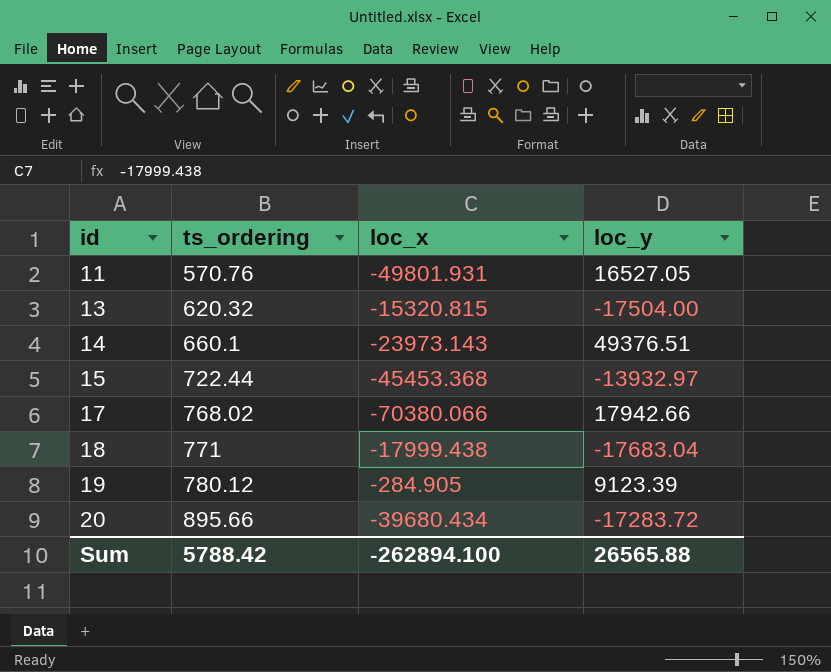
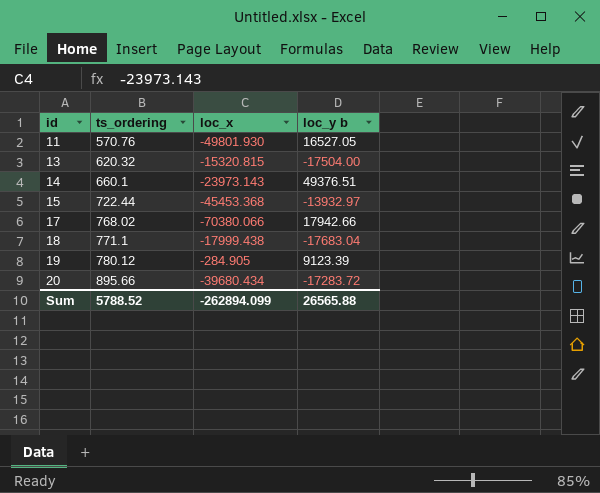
column name: loc_y -> loc_y b
11 | loc_x: -49801.931 -> -49801.930
18 | ts_ordering: 771 -> 771.1
Sum | ts_ordering: 5788.42 -> 5788.52
Sum | loc_x: -262894.100 -> -262894.099

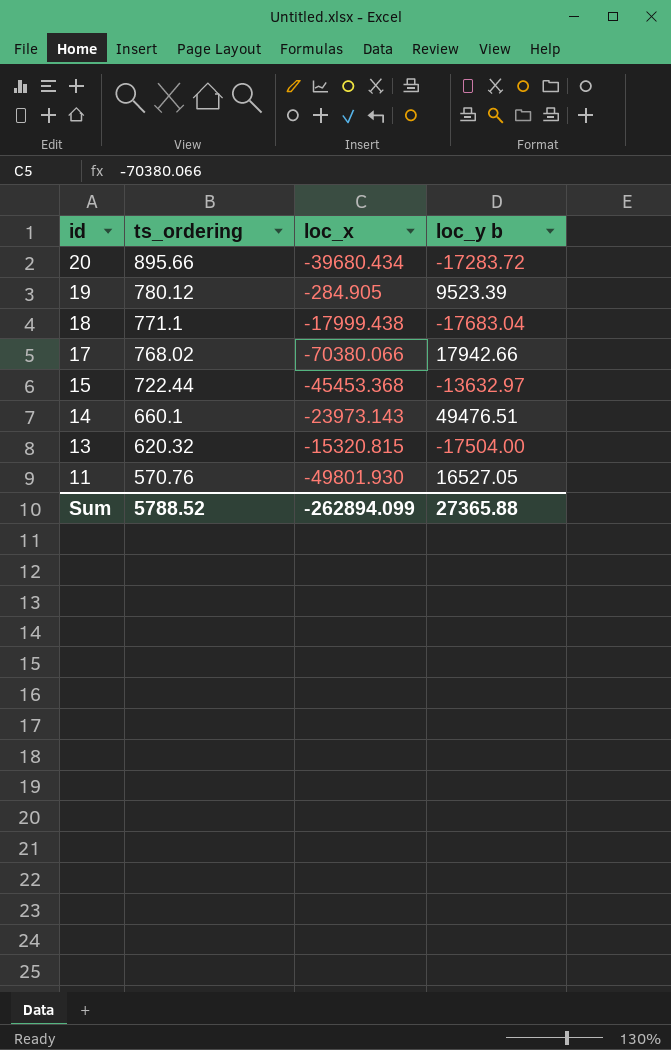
row order: id ascending -> id descending
19 | loc_y b: 9123.39 -> 9523.39
15 | loc_y b: -13932.97 -> -13632.97
14 | loc_y b: 49376.51 -> 49476.51
Sum | loc_y b: 26565.88 -> 27365.88

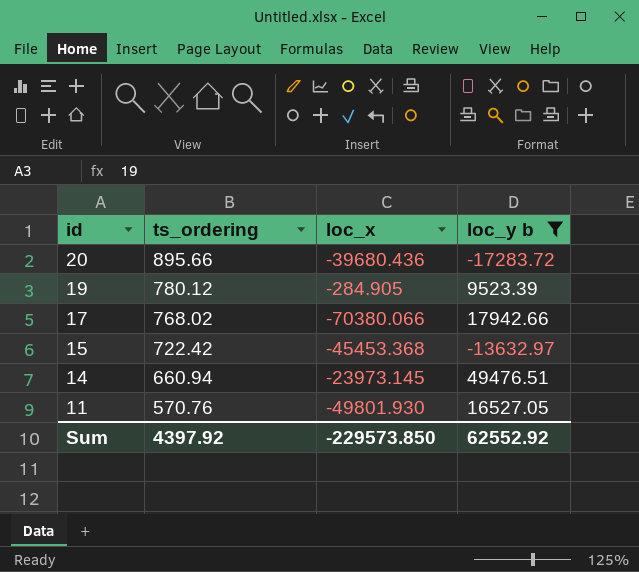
filter: none -> loc_y b >= -17283.72
20 | loc_x: -39680.434 -> -39680.436
15 | ts_ordering: 722.44 -> 722.42
14 | ts_ordering: 660.1 -> 660.94
14 | loc_x: -23973.143 -> -23973.145
Sum | ts_ordering: 5788.52 -> 4397.92
Sum | loc_x: -262894.099 -> -229573.850
Sum | loc_y b: 27365.88 -> 62552.92

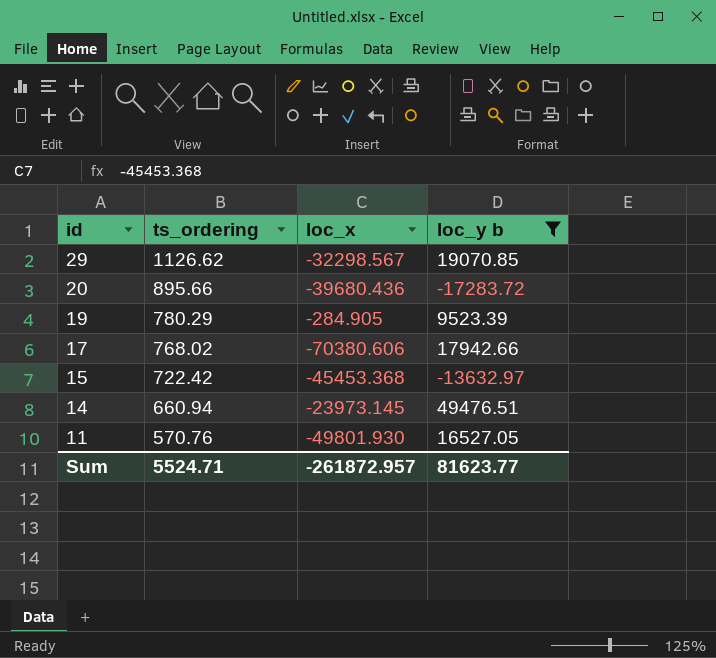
row 29: none -> 1126.62 | -32298.567 | 19070.85
19 | ts_ordering: 780.12 -> 780.29
17 | loc_x: -70380.066 -> -70380.606
Sum | ts_ordering: 4397.92 -> 5524.71
Sum | loc_x: -229573.850 -> -261872.957
Sum | loc_y b: 62552.92 -> 81623.77

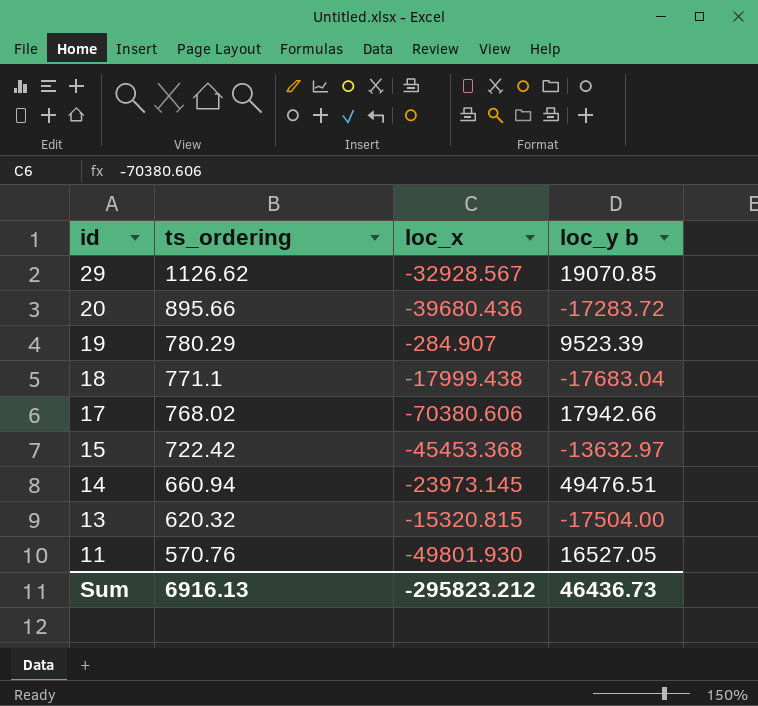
filter: loc_y b >= -17283.72 -> none
29 | loc_x: -32298.567 -> -32928.567
19 | loc_x: -284.905 -> -284.907
Sum | ts_ordering: 5524.71 -> 6916.13
Sum | loc_x: -261872.957 -> -295823.212
Sum | loc_y b: 81623.77 -> 46436.73

